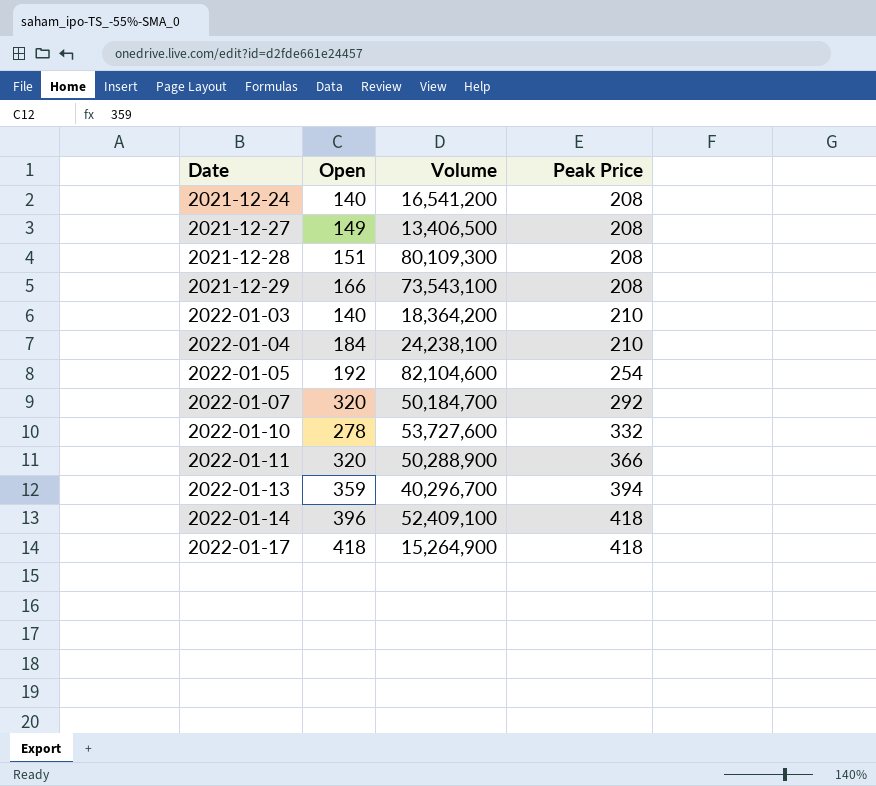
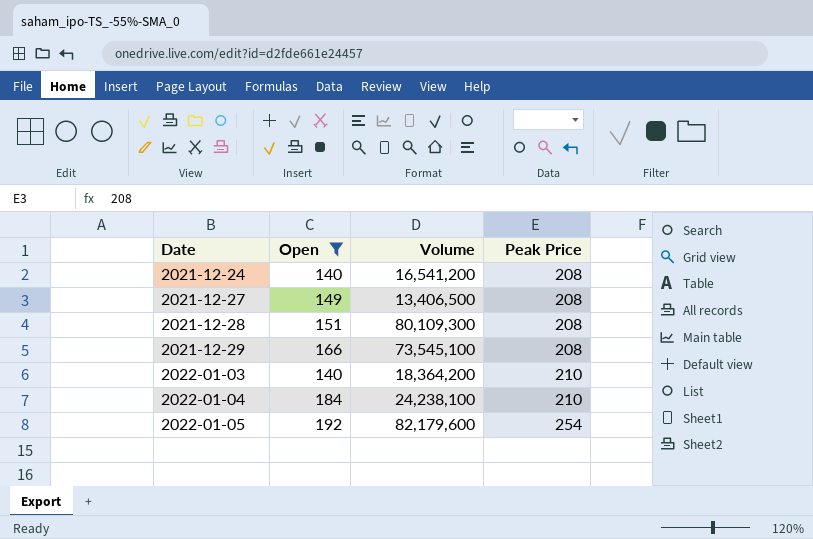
filter: none -> Open <= 192
2021-12-29 | Volume: 73,543,100 -> 73,545,100
2022-01-05 | Volume: 82,104,600 -> 82,179,600

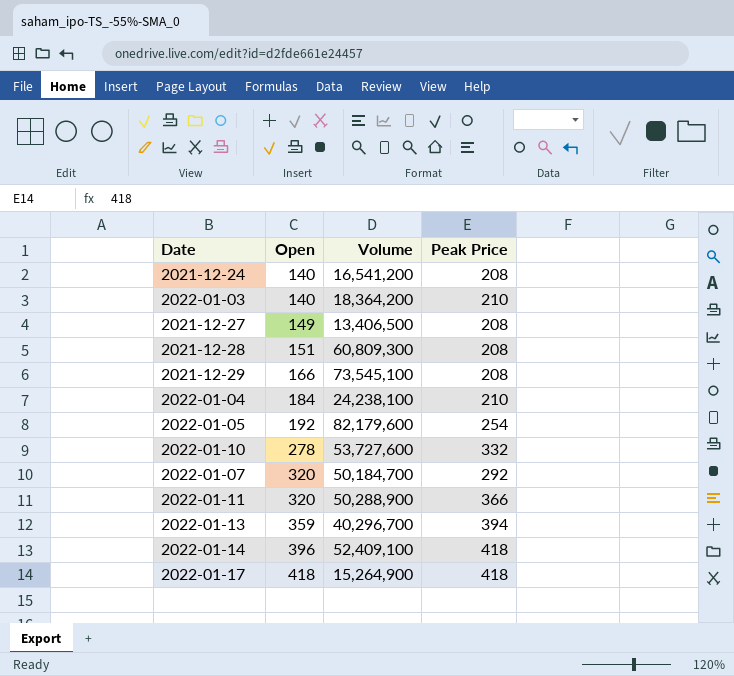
filter: Open <= 192 -> none
row order: Date ascending -> Open ascending
2021-12-28 | Volume: 80,109,300 -> 60,809,300

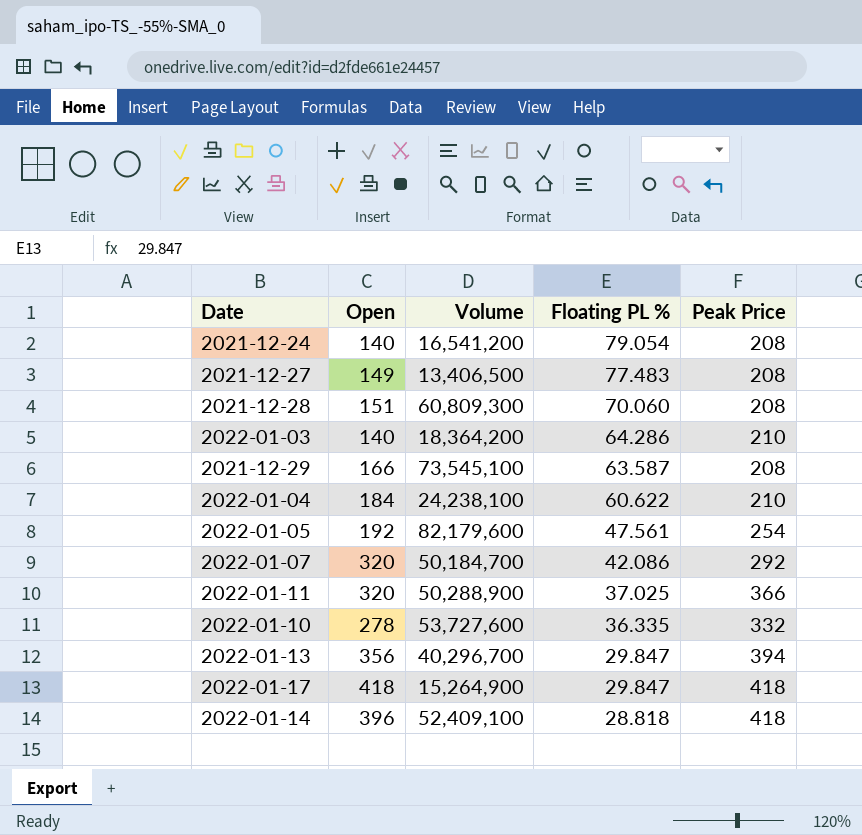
row order: Open ascending -> Floating PL % descending
column Floating PL % | position: none -> 4
2022-01-13 | Open: 359 -> 356

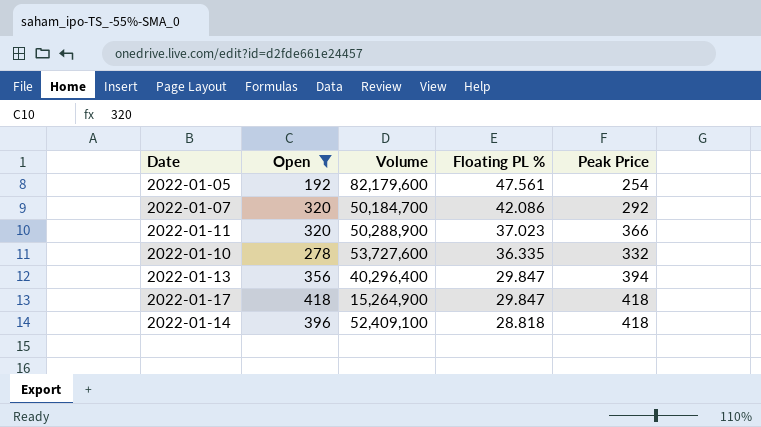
filter: none -> Open >= 192
2022-01-11 | Floating PL %: 37.025 -> 37.023
2022-01-13 | Volume: 40,296,700 -> 40,296,400

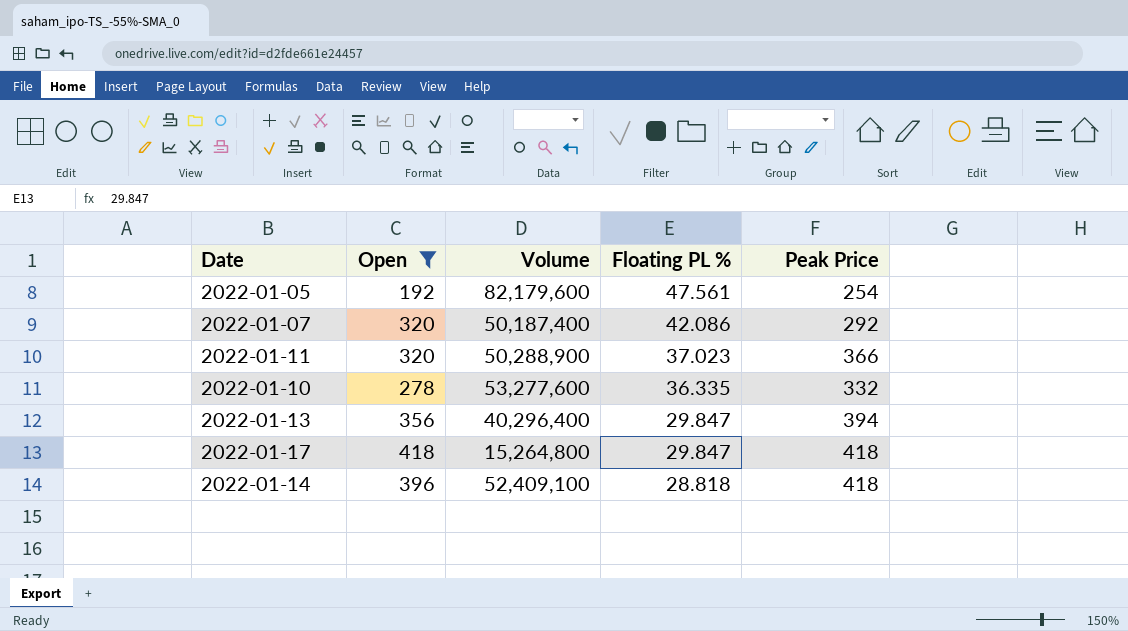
2022-01-07 | Volume: 50,184,700 -> 50,187,400
2022-01-10 | Volume: 53,727,600 -> 53,277,600
2022-01-17 | Volume: 15,264,900 -> 15,264,800

